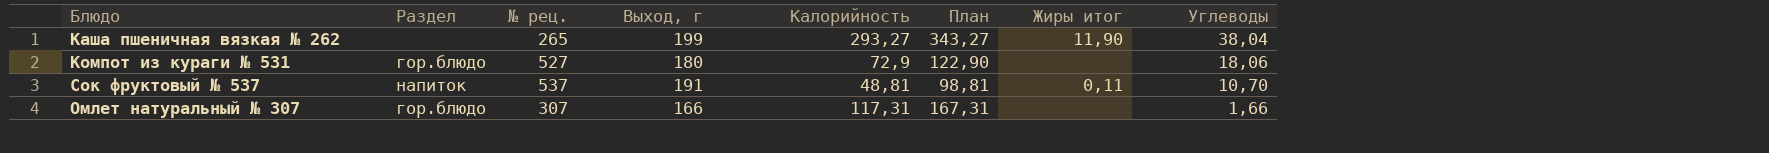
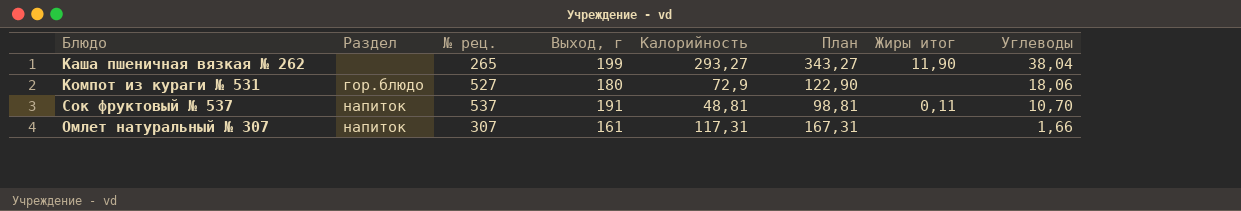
Омлет натуральный № 307 | Раздел: гор.блюдо -> напиток
Омлет натуральный № 307 | Выход, г: 166 -> 161

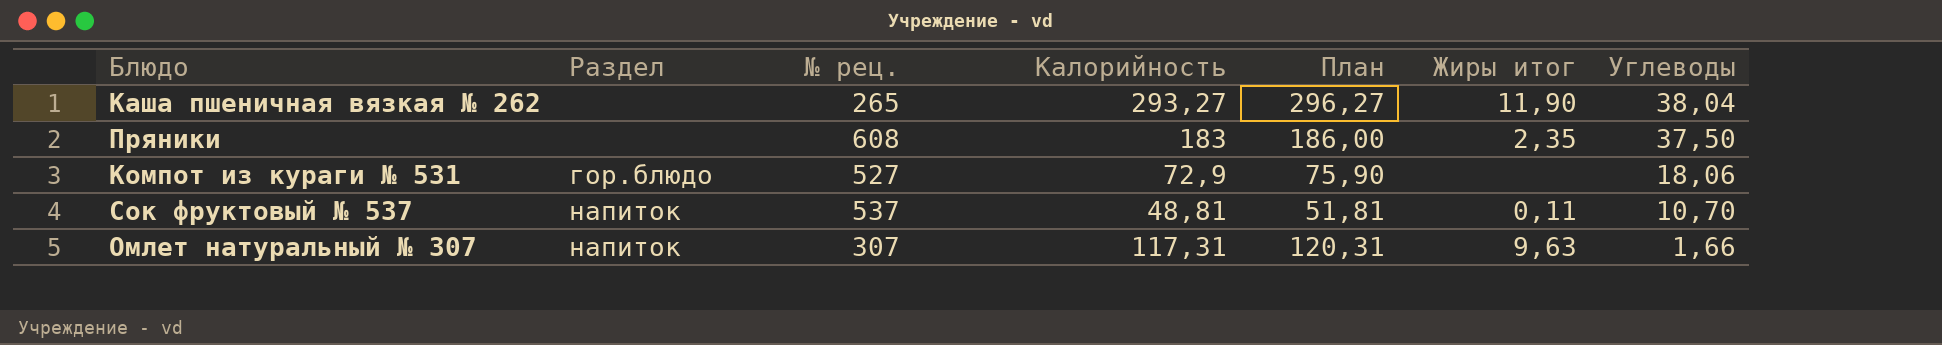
column Выход, г | position: 4 -> none
column План | formula: [Калорийность] + 50 -> [Калорийность] + 3
row Пряники: none -> none | 608 | 183 | 186,00 | 2,35 | 37,50
Омлет натуральный № 307 | Жиры итог: none -> 9,63

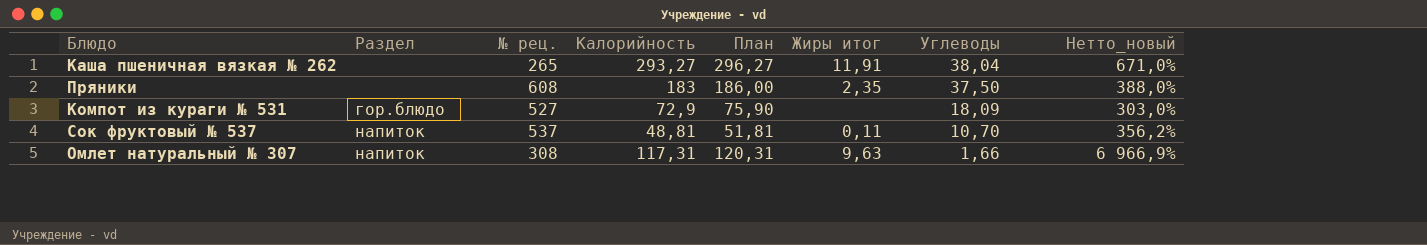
column Нетто_новый | formula: none -> ([Калорийность] - [Углеводы]) / [Углеводы]
Каша пшеничная вязкая № 262 | Жиры итог: 11,90 -> 11,91
Компот из кураги № 531 | Углеводы: 18,06 -> 18,09
Омлет натуральный № 307 | № рец.: 307 -> 308

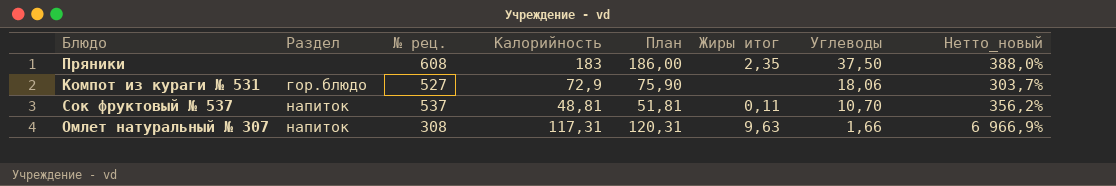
row Каша пшеничная вязкая № 262: none | 265 | 293,27 | 296,27 | 11,91 | 38,04 | 671,0% -> none
Компот из кураги № 531 | Углеводы: 18,09 -> 18,06
Компот из кураги № 531 | Нетто_новый: 303,0% -> 303,7%

